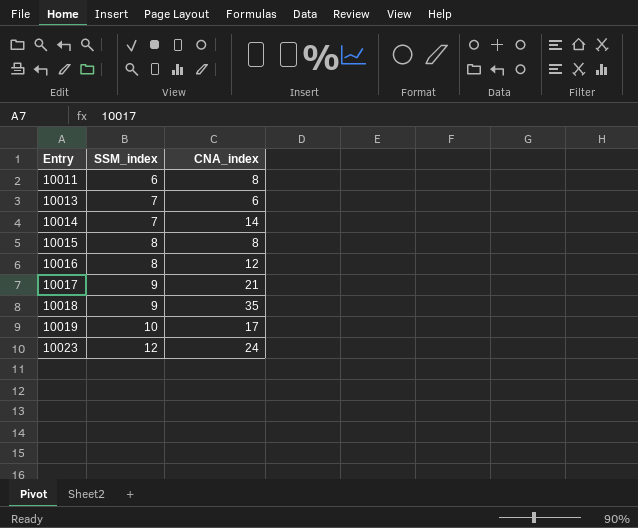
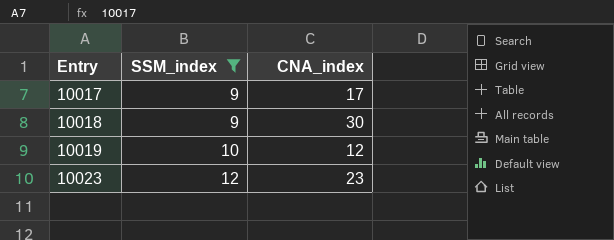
filter: none -> SSM_index >= 9
10017 | CNA_index: 21 -> 17
10018 | CNA_index: 35 -> 30
10019 | CNA_index: 17 -> 12
10023 | CNA_index: 24 -> 23

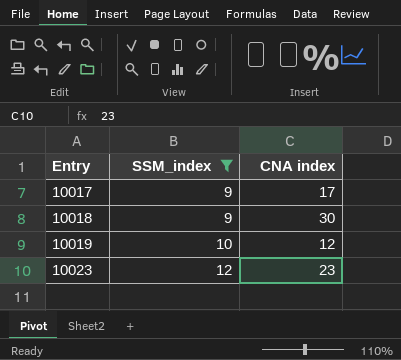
column name: CNA_index -> CNA index

